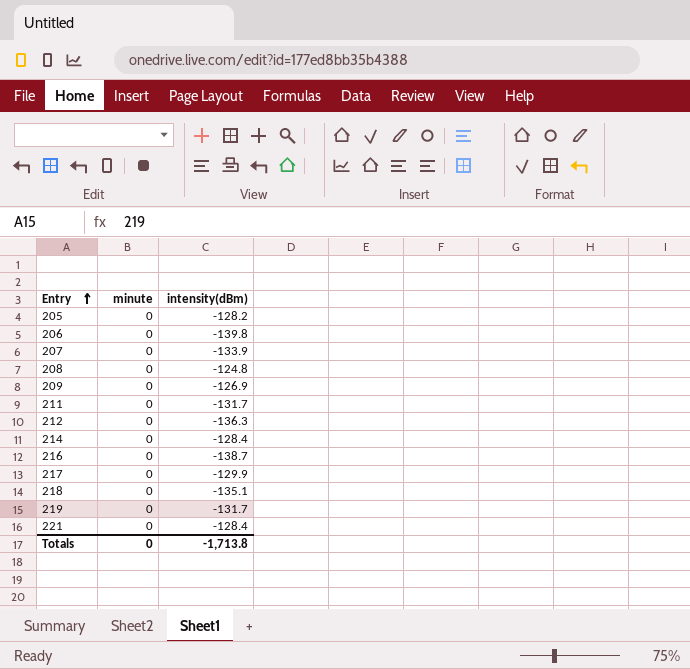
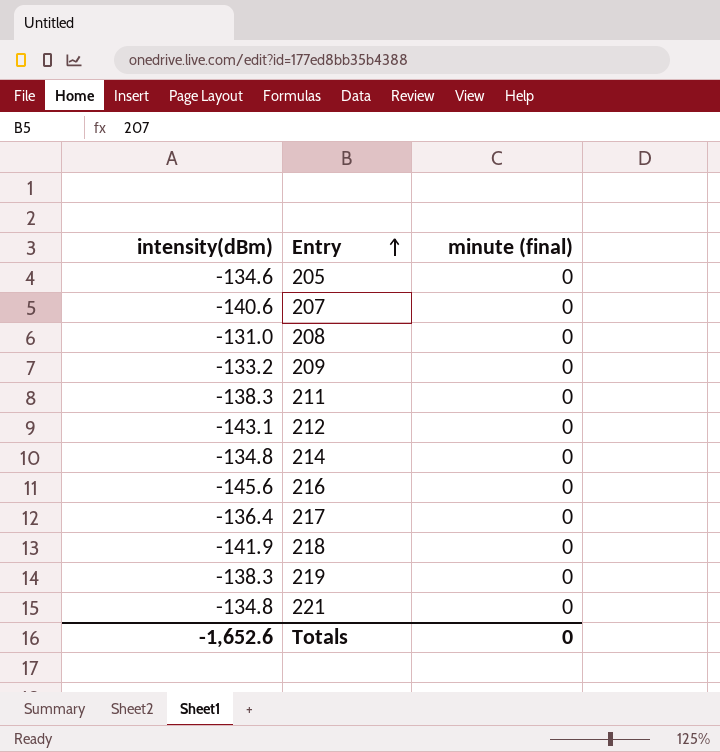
column intensity(dBm) | position: 3 -> 1
column name: minute -> minute (final)
row 206: 0 | -139.8 -> none
205 | intensity(dBm): -128.2 -> -134.6
207 | intensity(dBm): -133.9 -> -140.6
208 | intensity(dBm): -124.8 -> -131.0
209 | intensity(dBm): -126.9 -> -133.2
211 | intensity(dBm): -131.7 -> -138.3
212 | intensity(dBm): -136.3 -> -143.1
214 | intensity(dBm): -128.4 -> -134.8
216 | intensity(dBm): -138.7 -> -145.6
217 | intensity(dBm): -129.9 -> -136.4
218 | intensity(dBm): -135.1 -> -141.9
219 | intensity(dBm): -131.7 -> -138.3
221 | intensity(dBm): -128.4 -> -134.8
Totals | intensity(dBm): -1,713.8 -> -1,652.6

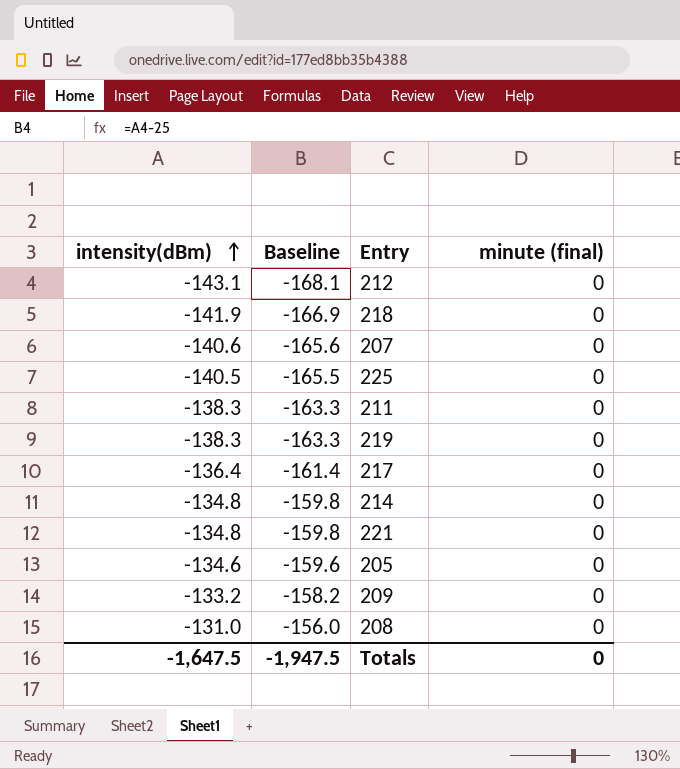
row order: Entry ascending -> intensity(dBm) ascending
column Baseline | formula: none -> [intensity(dBm)] - 25
row 216: -145.6 | 0 -> none
row 225: none -> -140.5 | -165.5 | 0
Totals | intensity(dBm): -1,652.6 -> -1,647.5

